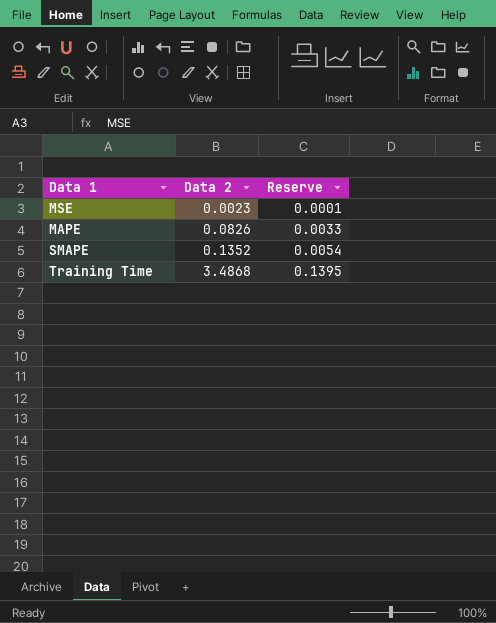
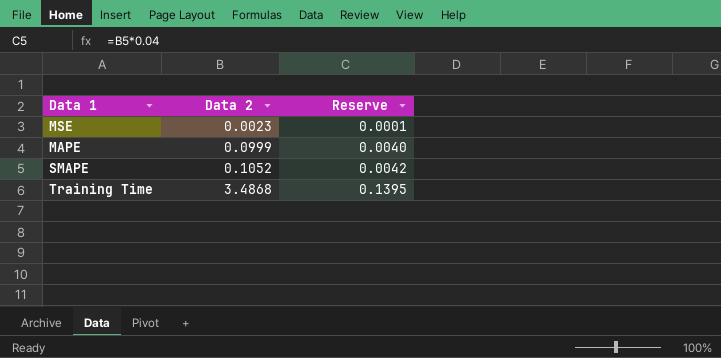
MAPE | Data 2: 0.0826 -> 0.0999
MAPE | Reserve: 0.0033 -> 0.0040
SMAPE | Data 2: 0.1352 -> 0.1052
SMAPE | Reserve: 0.0054 -> 0.0042

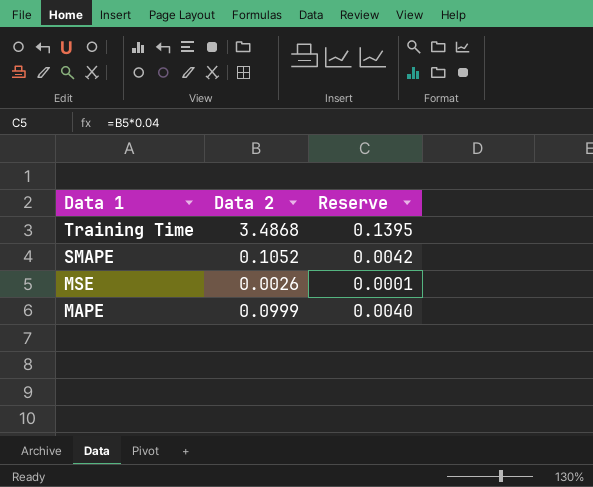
row order: Data 2 ascending -> Data 1 descending
MSE | Data 2: 0.0023 -> 0.0026

